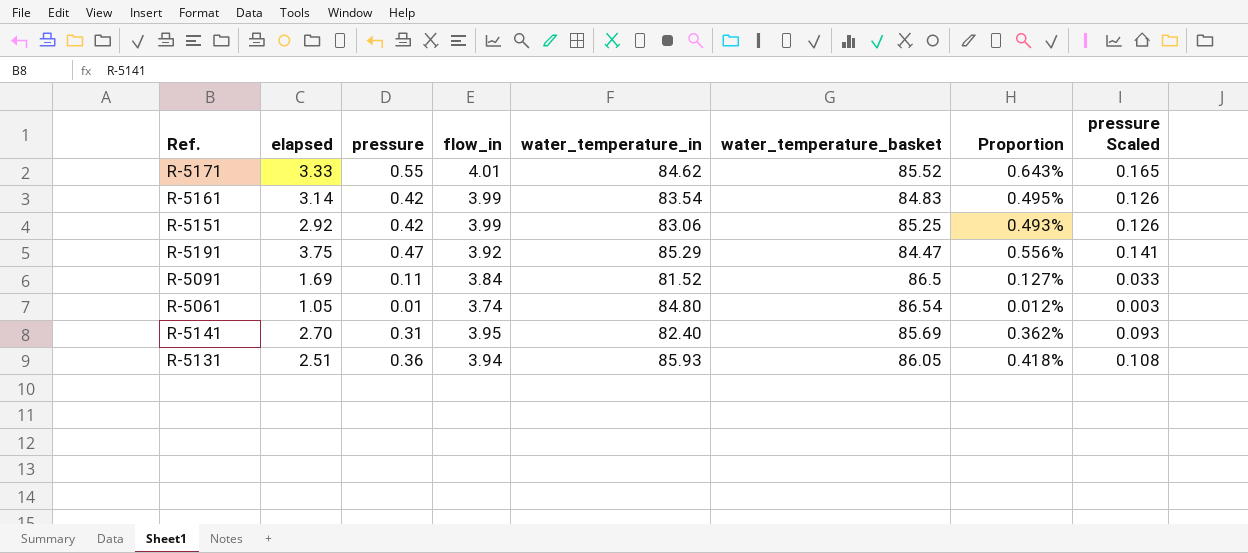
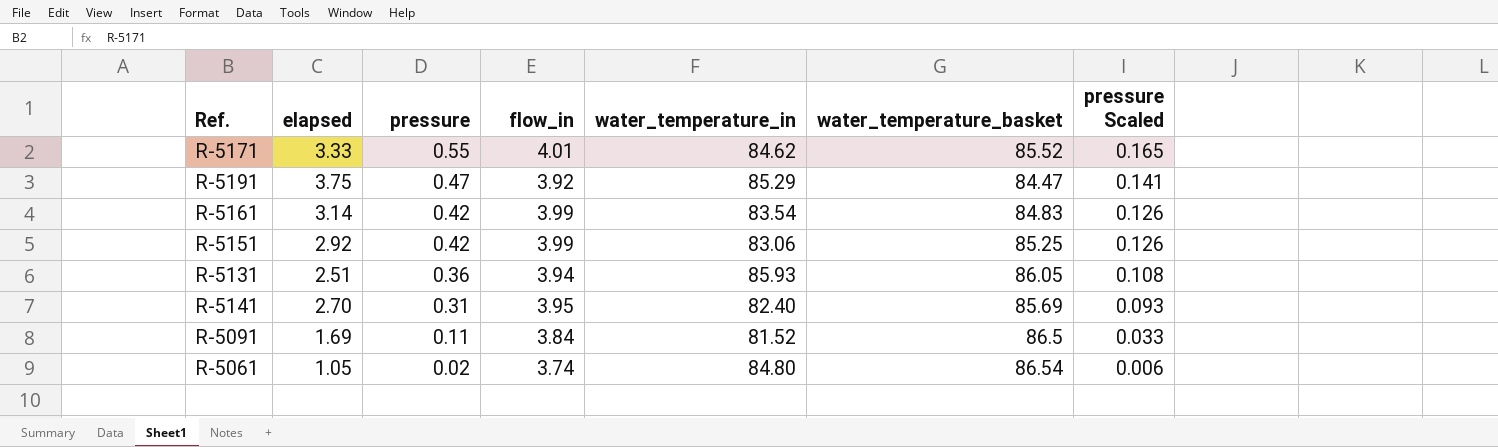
row order: none -> pressure descending
column Proportion | formula: [pressure] / [water_temperature_basket] -> none
R-5061 | pressure: 0.01 -> 0.02
R-5061 | pressure Scaled: 0.003 -> 0.006

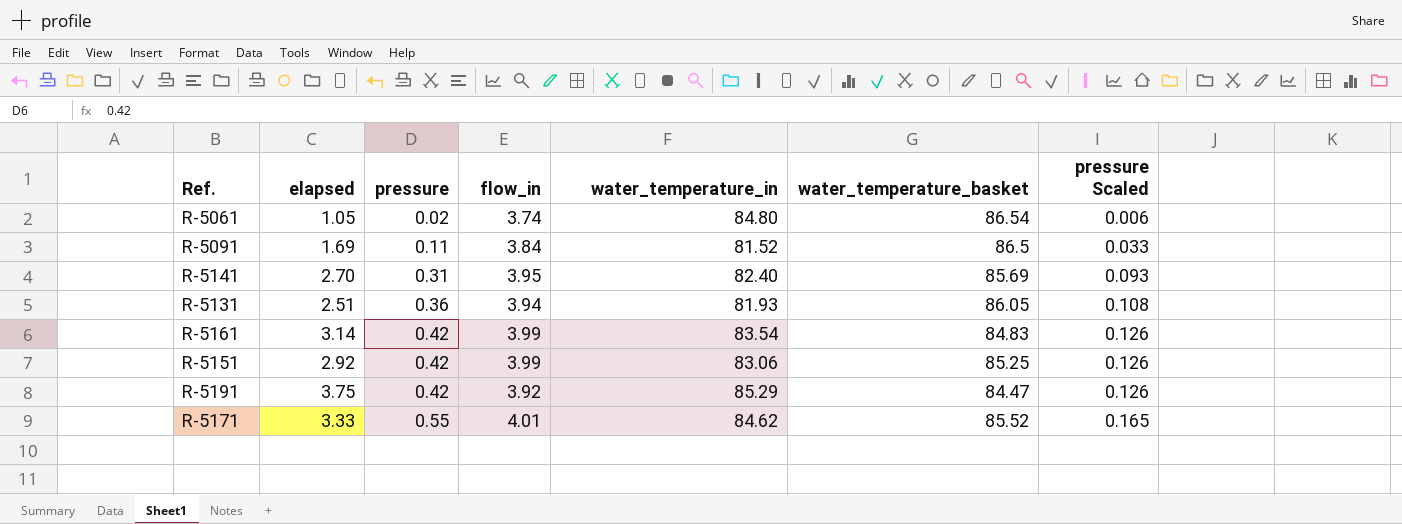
row order: pressure descending -> pressure ascending
R-5131 | water_temperature_in: 85.93 -> 81.93
R-5191 | pressure: 0.47 -> 0.42
R-5191 | pressure Scaled: 0.141 -> 0.126

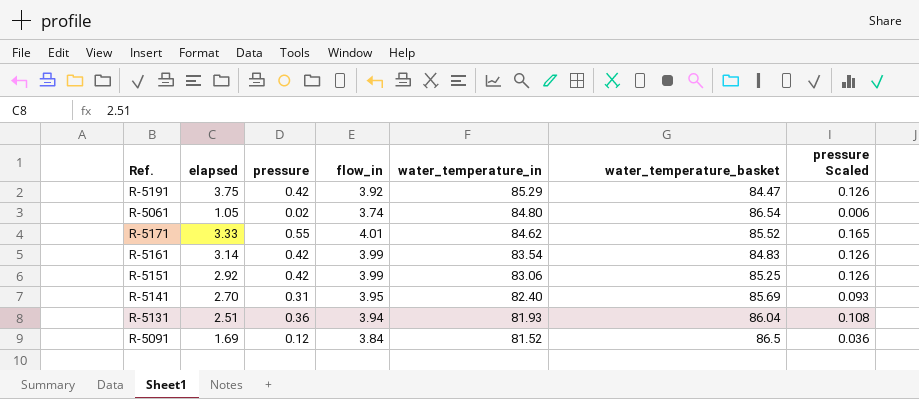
row order: pressure ascending -> water_temperature_in descending
R-5131 | water_temperature_basket: 86.05 -> 86.04
R-5091 | pressure: 0.11 -> 0.12
R-5091 | pressure Scaled: 0.033 -> 0.036

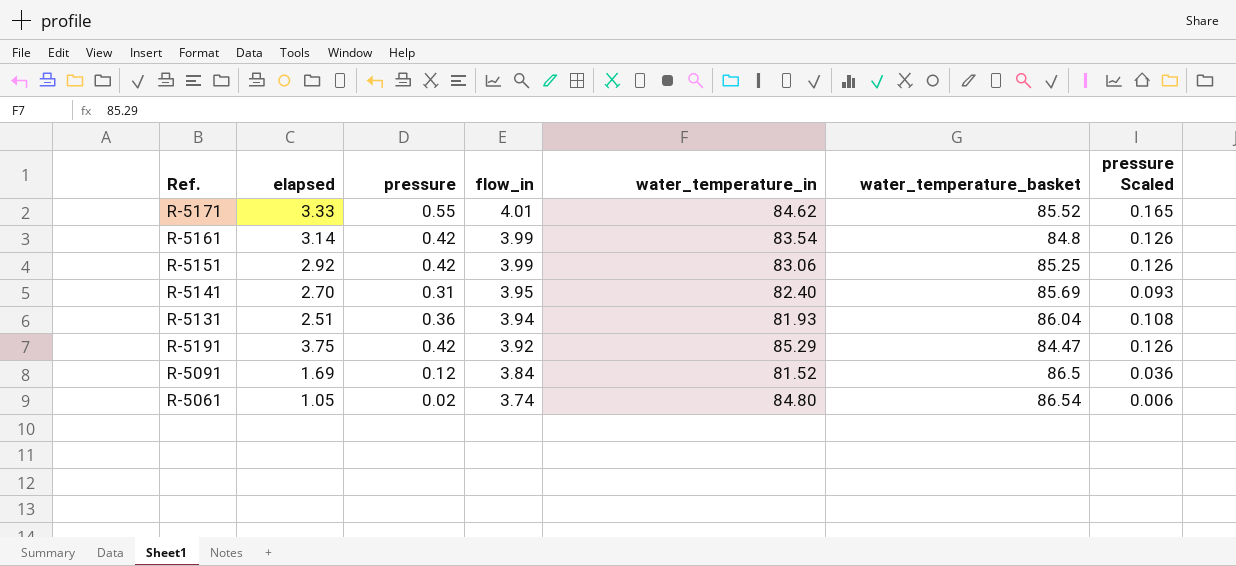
row order: water_temperature_in descending -> flow_in descending
R-5161 | water_temperature_basket: 84.83 -> 84.8

